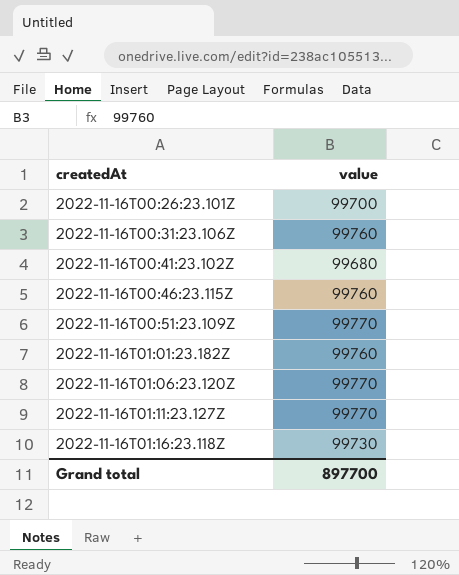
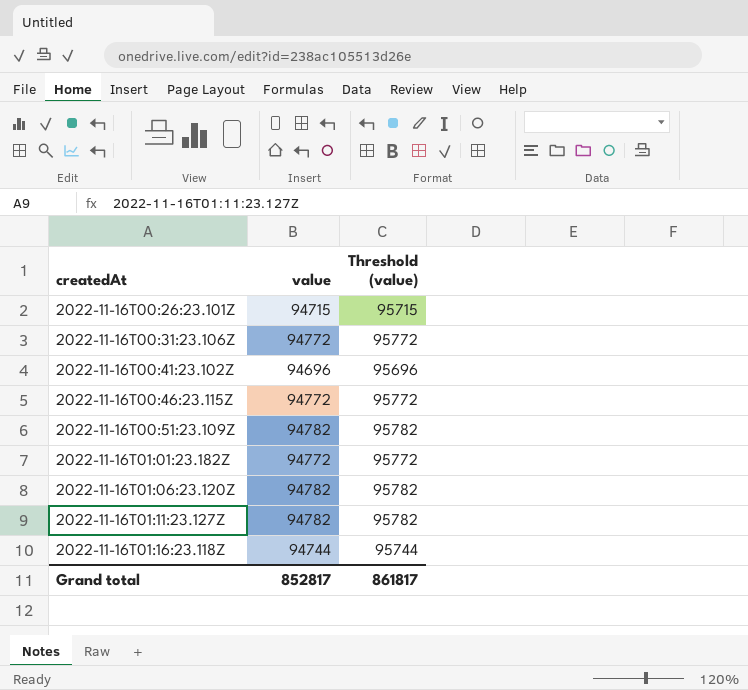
column Threshold (value) | formula: none -> [value] + 1000
2022-11-16T00:26:23.101Z | value: 99700 -> 94715
2022-11-16T00:31:23.106Z | value: 99760 -> 94772
2022-11-16T00:41:23.102Z | value: 99680 -> 94696
2022-11-16T00:46:23.115Z | value: 99760 -> 94772
2022-11-16T00:51:23.109Z | value: 99770 -> 94782
2022-11-16T01:01:23.182Z | value: 99760 -> 94772
2022-11-16T01:06:23.120Z | value: 99770 -> 94782
2022-11-16T01:11:23.127Z | value: 99770 -> 94782
2022-11-16T01:16:23.118Z | value: 99730 -> 94744
Grand total | value: 897700 -> 852817

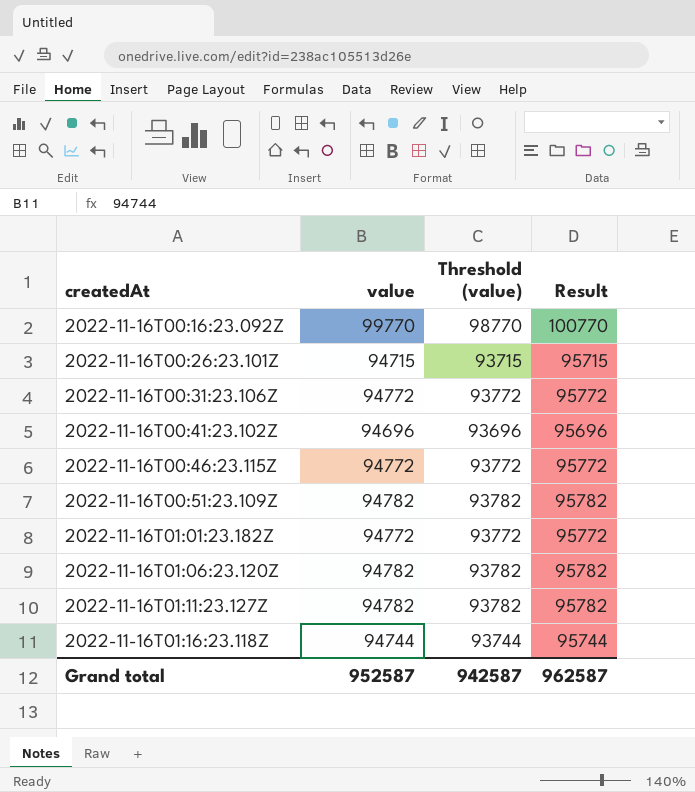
column Threshold (value) | formula: [value] + 1000 -> [value] - 1000
column Result | formula: none -> [value] + 1000
row 2022-11-16T00:16:23.092Z: none -> 99770 | 98770 | 100770
Grand total | value: 852817 -> 952587
Grand total | Threshold (value): 861817 -> 942587

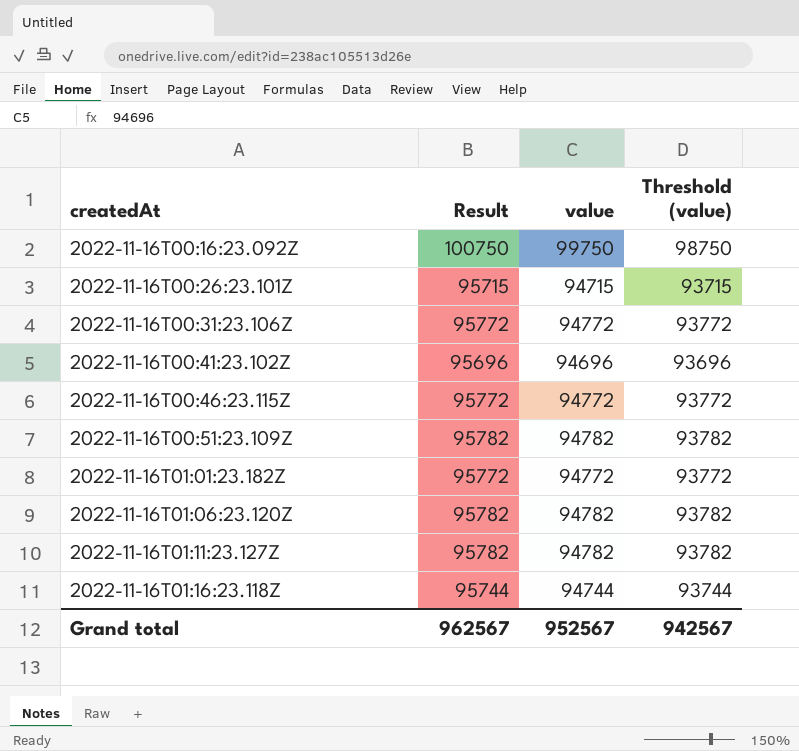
column Result | position: 4 -> 2
2022-11-16T00:16:23.092Z | Result: 100770 -> 100750
2022-11-16T00:16:23.092Z | value: 99770 -> 99750
2022-11-16T00:16:23.092Z | Threshold (value): 98770 -> 98750
Grand total | Result: 962587 -> 962567
Grand total | value: 952587 -> 952567
Grand total | Threshold (value): 942587 -> 942567

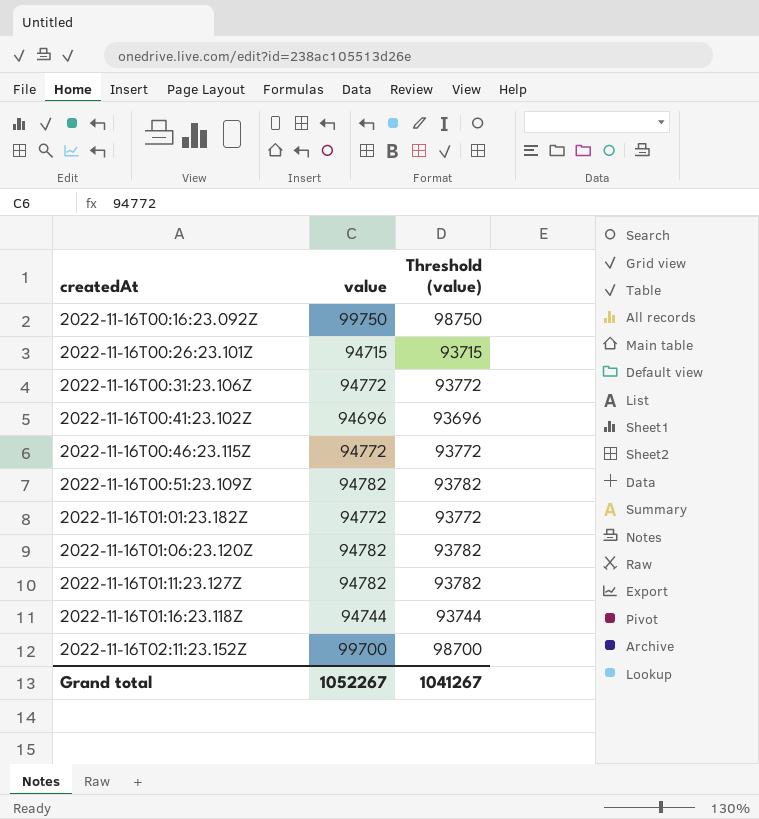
column Result | formula: [value] + 1000 -> none
row 2022-11-16T02:11:23.152Z: none -> 99700 | 98700
Grand total | value: 952567 -> 1052267
Grand total | Threshold (value): 942567 -> 1041267

